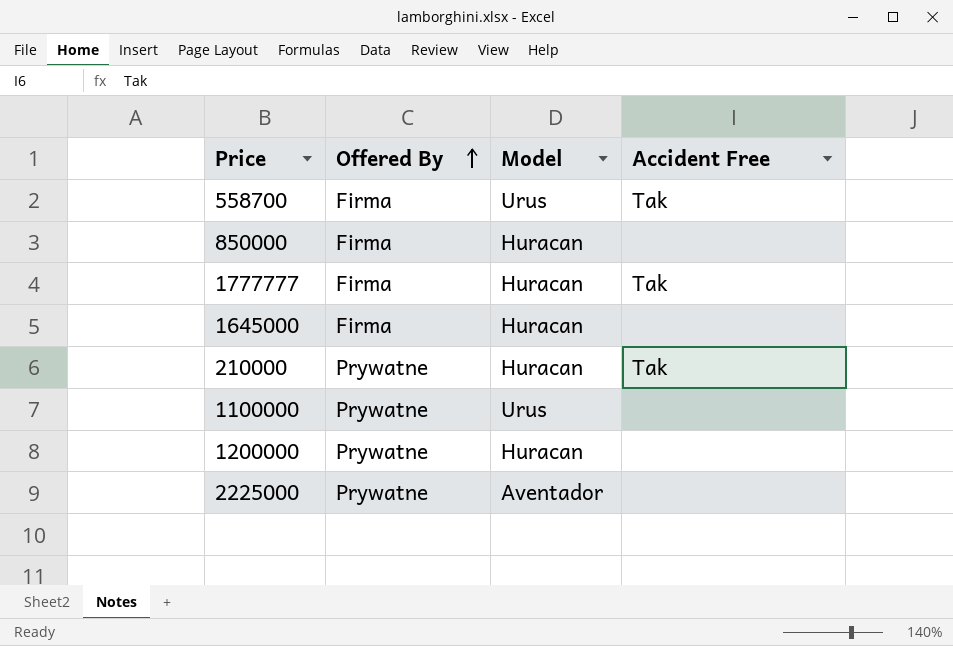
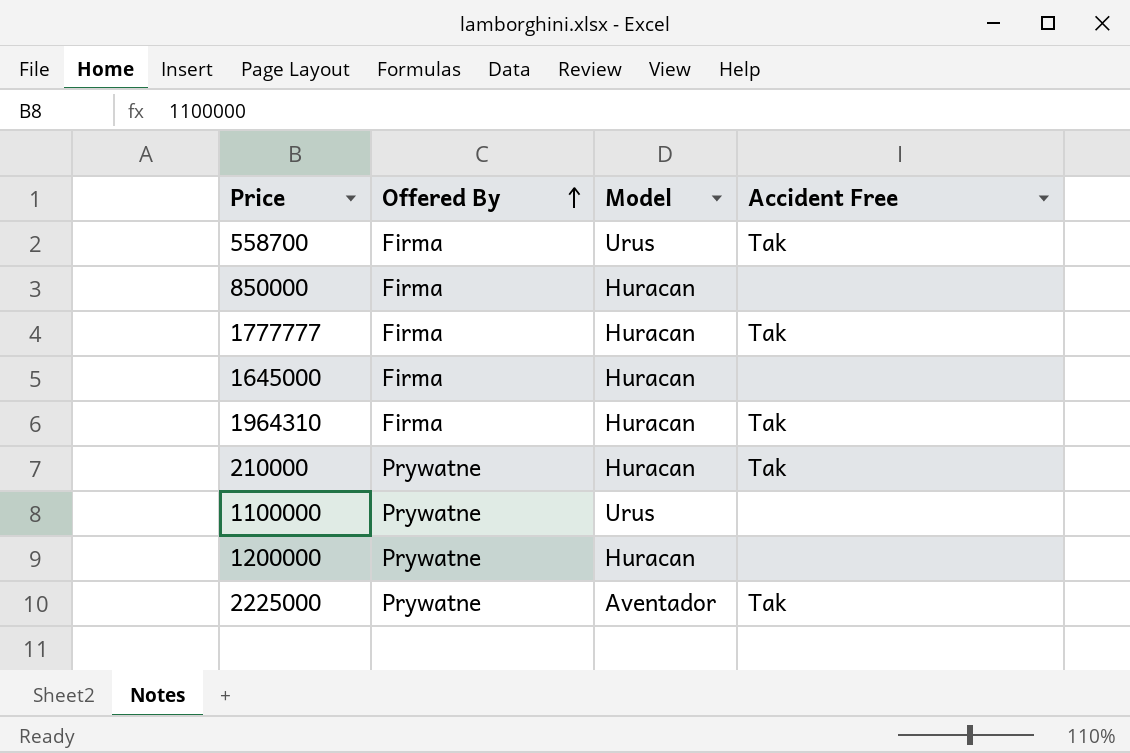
row 1964310: none -> Firma | Huracan | Tak
2225000 | Accident Free: none -> Tak

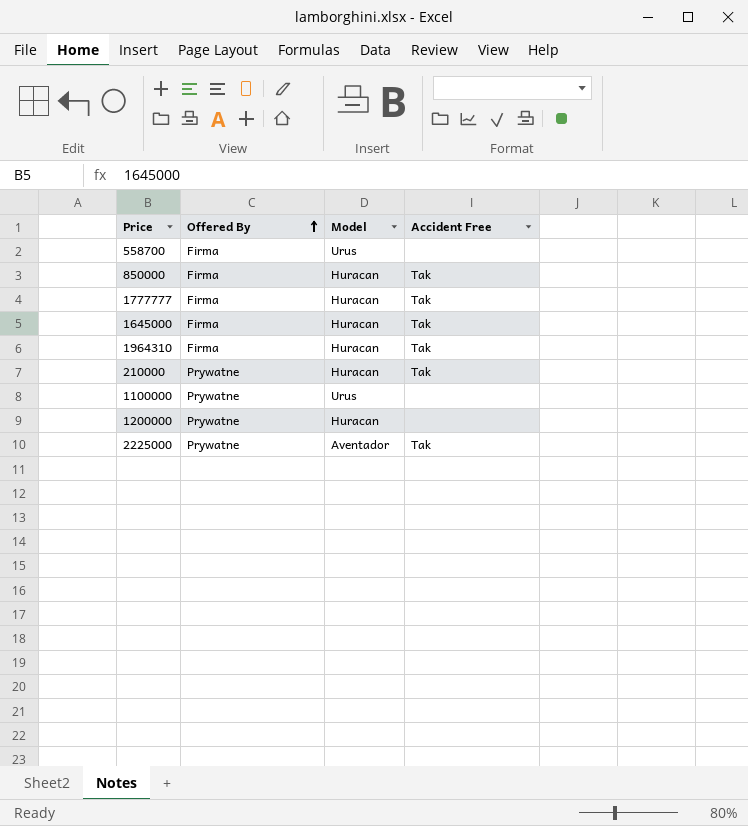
558700 | Accident Free: Tak -> none
850000 | Accident Free: none -> Tak
1645000 | Accident Free: none -> Tak

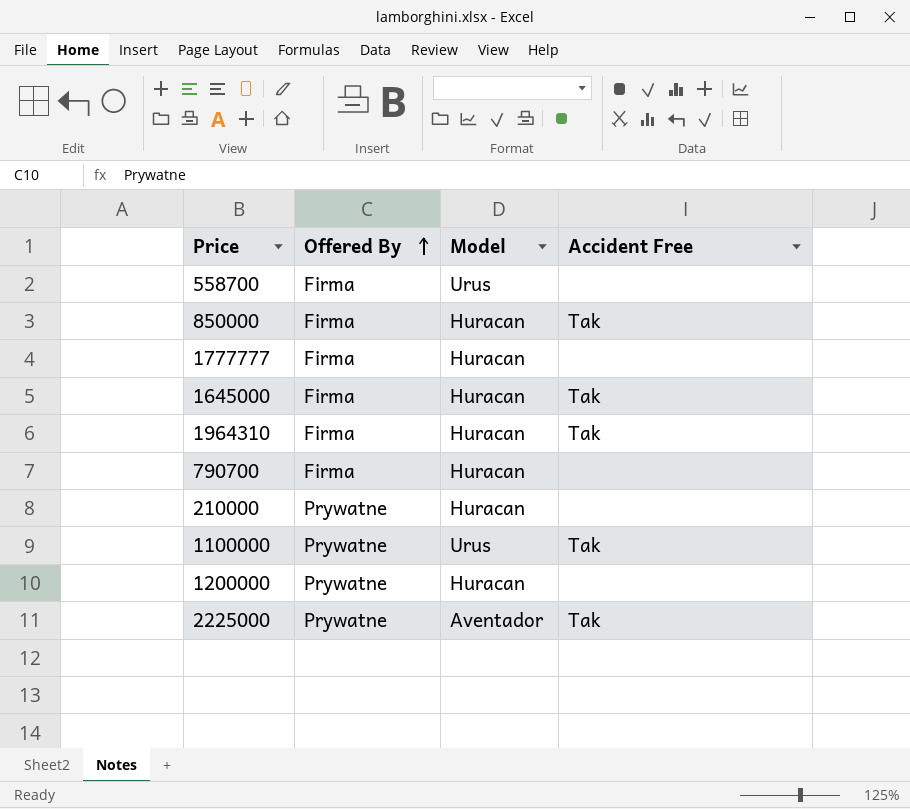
1777777 | Accident Free: Tak -> none
row 790700: none -> Firma | Huracan | none
210000 | Accident Free: Tak -> none
1100000 | Accident Free: none -> Tak

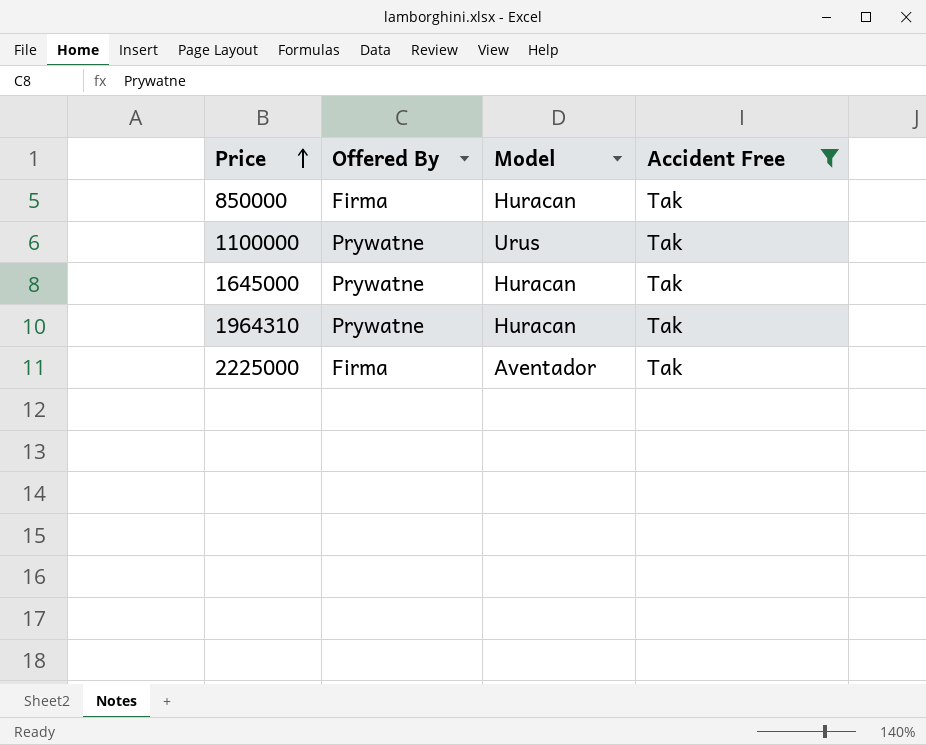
filter: none -> Accident Free = Tak
row order: Offered By ascending -> Price ascending
1645000 | Offered By: Firma -> Prywatne
1964310 | Offered By: Firma -> Prywatne
2225000 | Offered By: Prywatne -> Firma

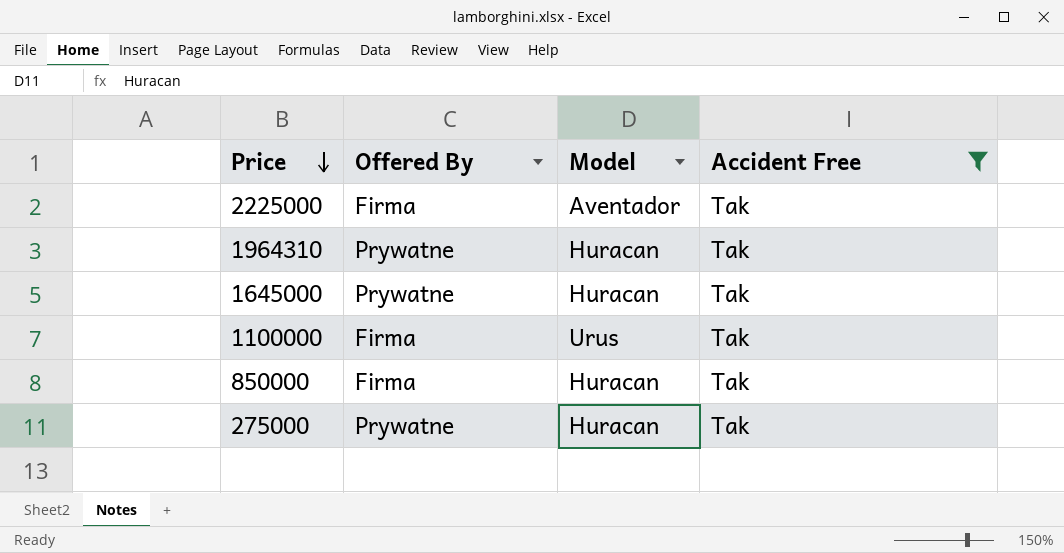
row order: Price ascending -> Price descending
1100000 | Offered By: Prywatne -> Firma
row 275000: none -> Prywatne | Huracan | Tak

